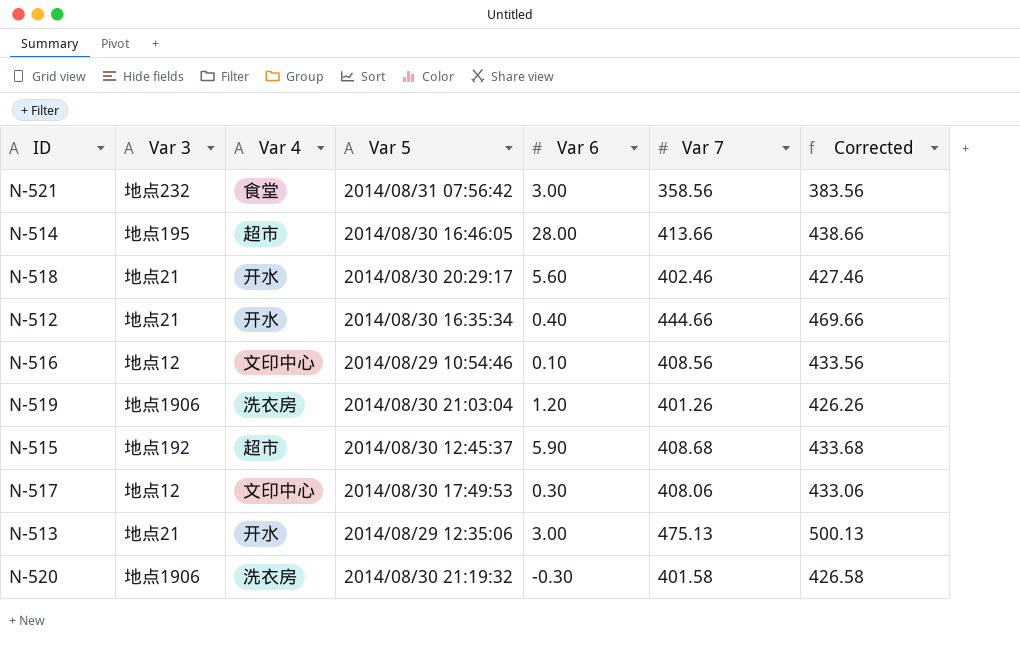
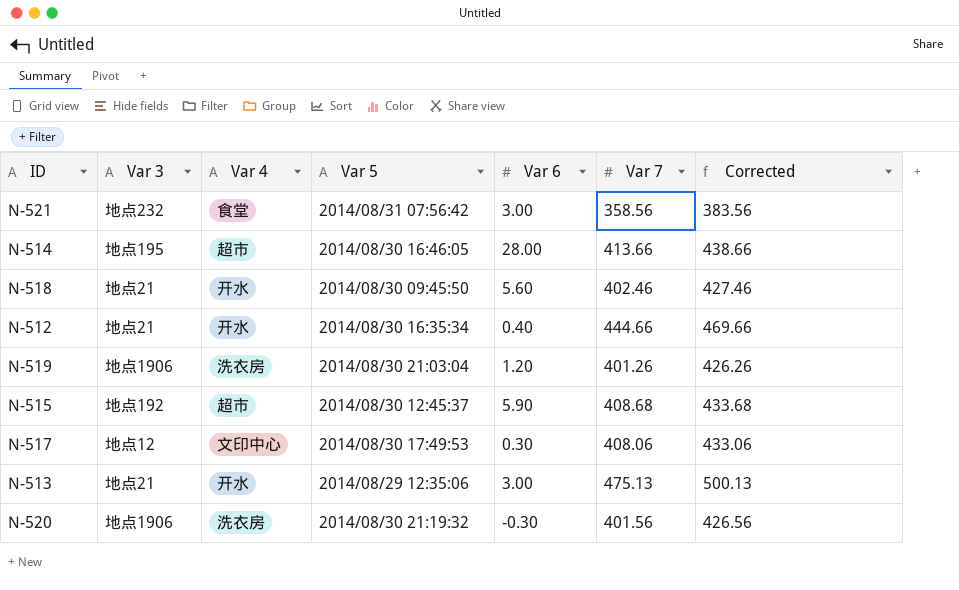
row N-516: 地点12 | 文印中心 | 2014/08/29 10:54:46 | 0.10 | 408.56 | 433.56 -> none
N-518 | Var 5: 2014/08/30 20:29:17 -> 2014/08/30 09:45:50
N-520 | Var 7: 401.58 -> 401.56
N-520 | Corrected: 426.58 -> 426.56

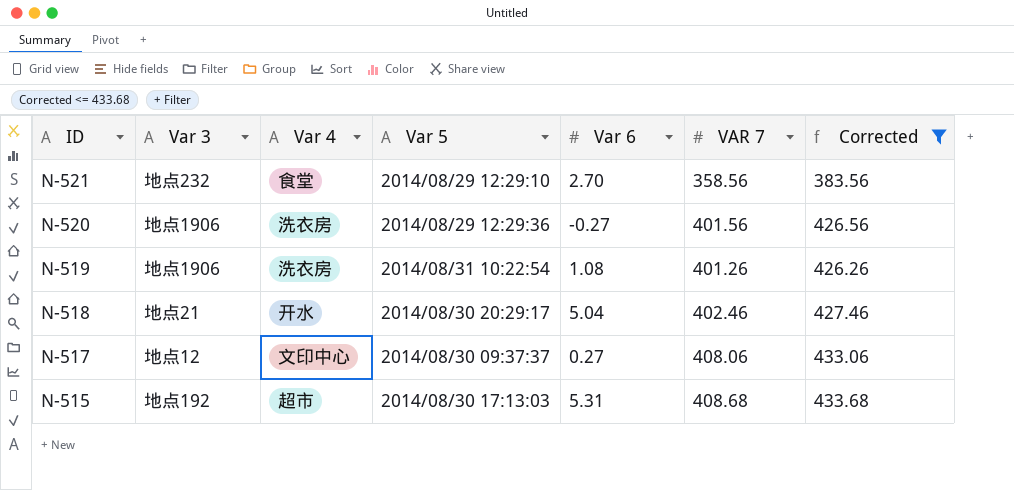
filter: none -> Corrected <= 433.68
row order: none -> ID descending
column name: Var 7 -> VAR 7
N-521 | Var 5: 2014/08/31 07:56:42 -> 2014/08/29 12:29:10
N-521 | Var 6: 3.00 -> 2.70
N-520 | Var 5: 2014/08/30 21:19:32 -> 2014/08/29 12:29:36
N-520 | Var 6: -0.30 -> -0.27
N-519 | Var 5: 2014/08/30 21:03:04 -> 2014/08/31 10:22:54
N-519 | Var 6: 1.20 -> 1.08
N-518 | Var 5: 2014/08/30 09:45:50 -> 2014/08/30 20:29:17
N-518 | Var 6: 5.60 -> 5.04
N-517 | Var 5: 2014/08/30 17:49:53 -> 2014/08/30 09:37:37
N-517 | Var 6: 0.30 -> 0.27
N-515 | Var 5: 2014/08/30 12:45:37 -> 2014/08/30 17:13:03
N-515 | Var 6: 5.90 -> 5.31

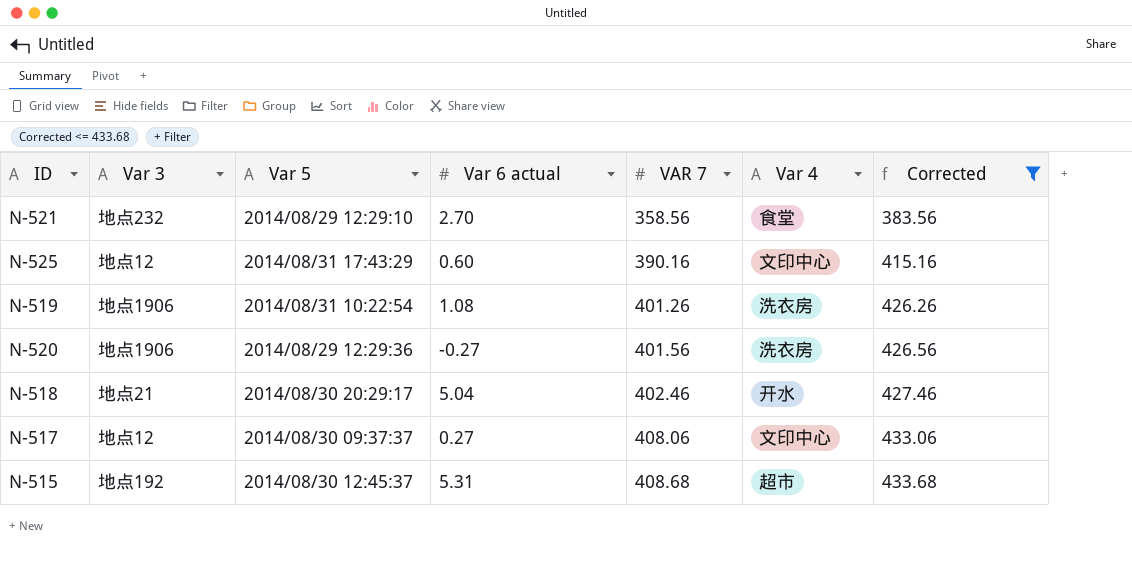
row order: ID descending -> VAR 7 ascending
column name: Var 6 -> Var 6 actual
column Var 4 | position: 3 -> 6
row N-525: none -> 地点12 | 2014/08/31 17:43:29 | 0.60 | 390.16 | 文印中心 | 415.16
N-515 | Var 5: 2014/08/30 17:13:03 -> 2014/08/30 12:45:37

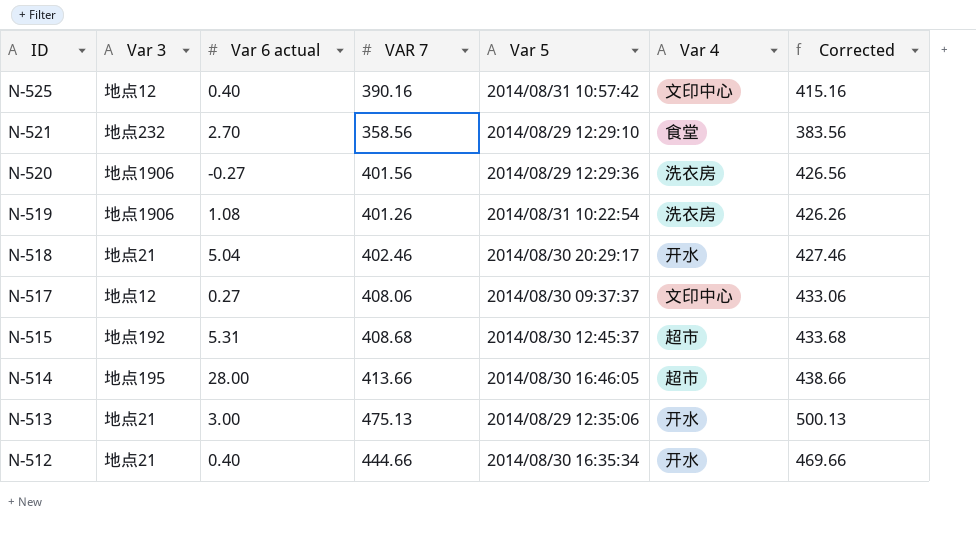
filter: Corrected <= 433.68 -> none
row order: VAR 7 ascending -> ID descending
column Var 5 | position: 3 -> 5
N-525 | Var 6 actual: 0.60 -> 0.40
N-525 | Var 5: 2014/08/31 17:43:29 -> 2014/08/31 10:57:42

